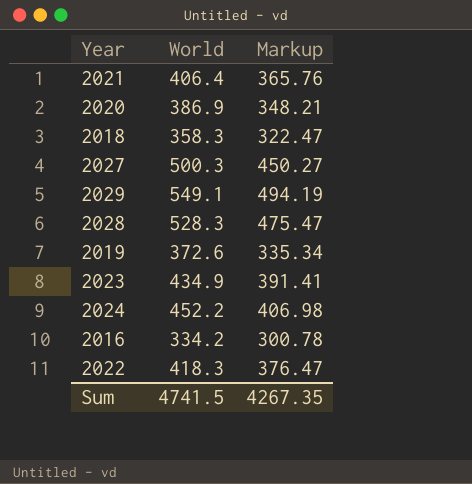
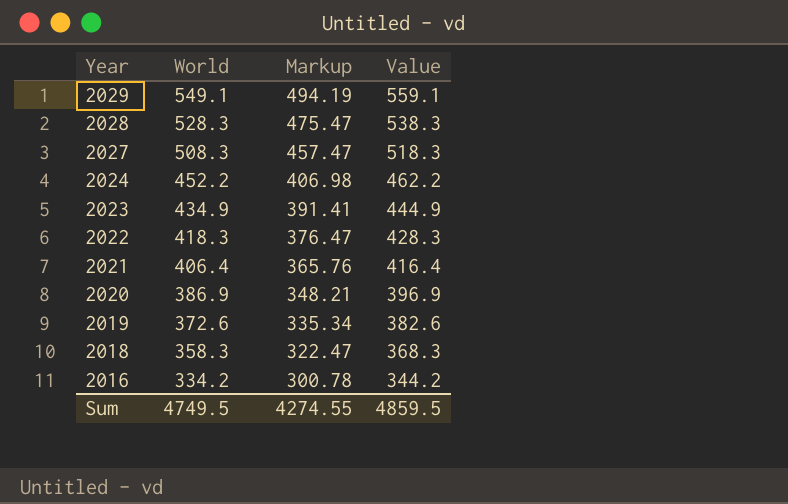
row order: none -> Year descending
column Value | formula: none -> [World] + 10
2027 | World: 500.3 -> 508.3
2027 | Markup: 450.27 -> 457.47
Sum | World: 4741.5 -> 4749.5
Sum | Markup: 4267.35 -> 4274.55

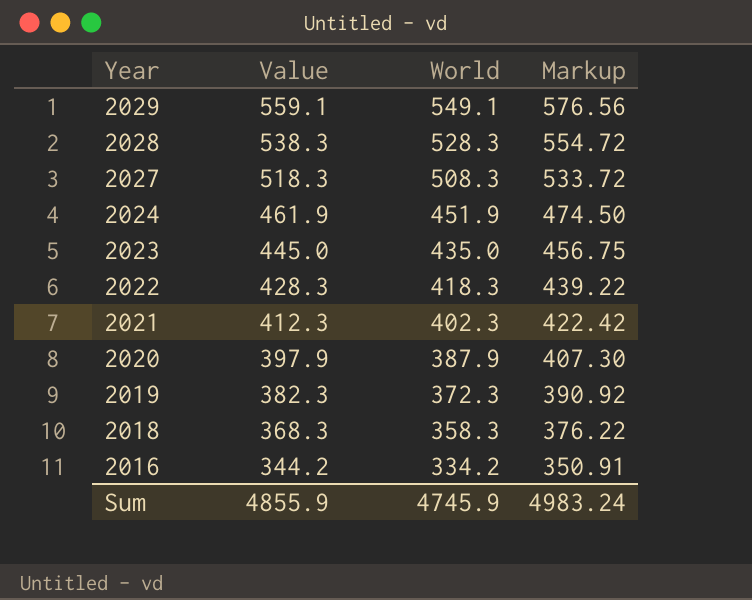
column Value | position: 4 -> 2
column Markup | formula: [World] * 0.9 -> [World] * 1.05
2024 | Value: 462.2 -> 461.9
2024 | World: 452.2 -> 451.9
2023 | Value: 444.9 -> 445.0
2023 | World: 434.9 -> 435.0
2021 | Value: 416.4 -> 412.3
2021 | World: 406.4 -> 402.3
2020 | Value: 396.9 -> 397.9
2020 | World: 386.9 -> 387.9
2019 | Value: 382.6 -> 382.3
2019 | World: 372.6 -> 372.3
Sum | Value: 4859.5 -> 4855.9
Sum | World: 4749.5 -> 4745.9
Sum | Markup: 4274.55 -> 4983.24

